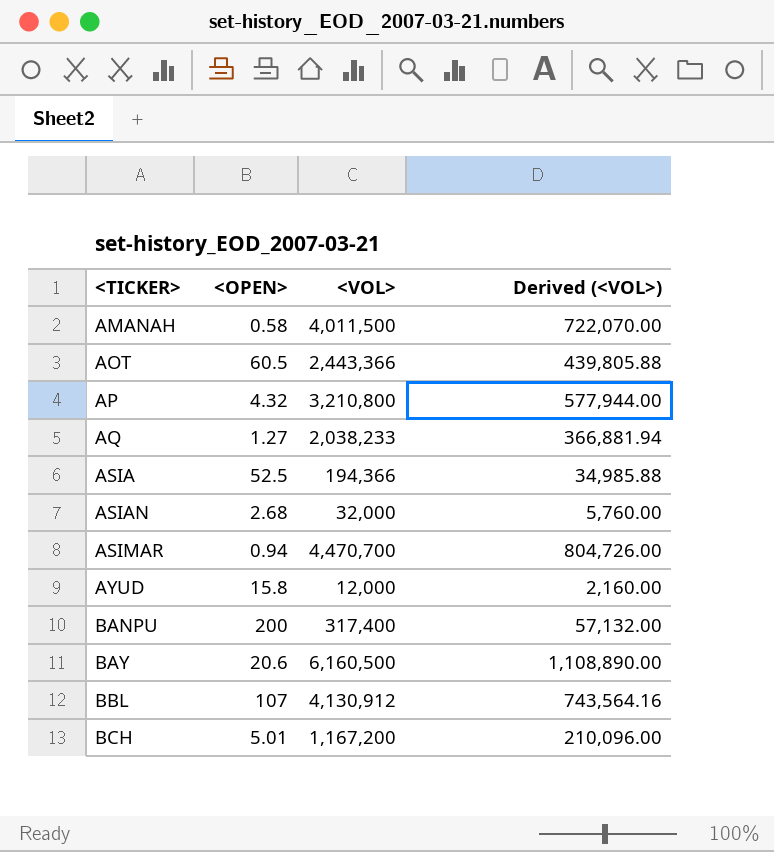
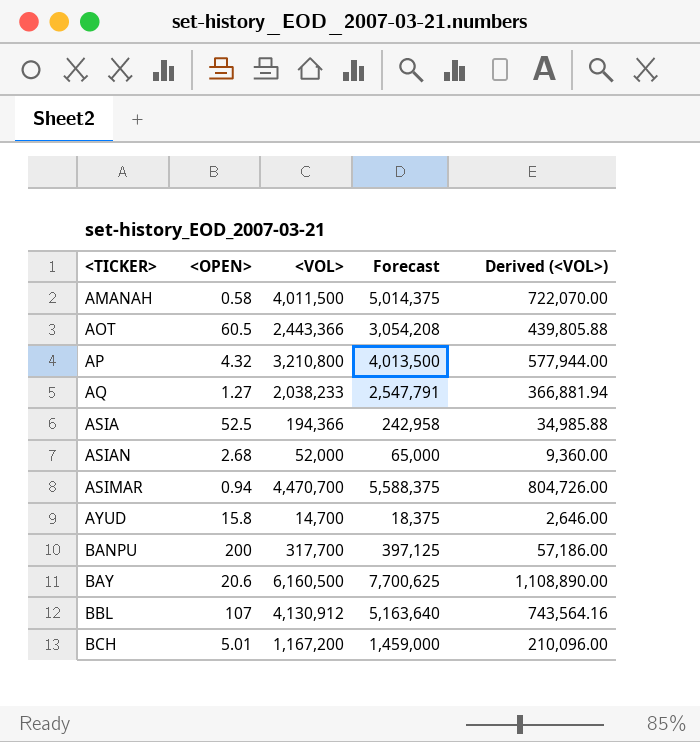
column Forecast | formula: none -> [<VOL>] * 1.25
ASIAN | <VOL>: 32,000 -> 52,000
ASIAN | Derived (<VOL>): 5,760.00 -> 9,360.00
AYUD | <VOL>: 12,000 -> 14,700
AYUD | Derived (<VOL>): 2,160.00 -> 2,646.00
BANPU | <VOL>: 317,400 -> 317,700
BANPU | Derived (<VOL>): 57,132.00 -> 57,186.00

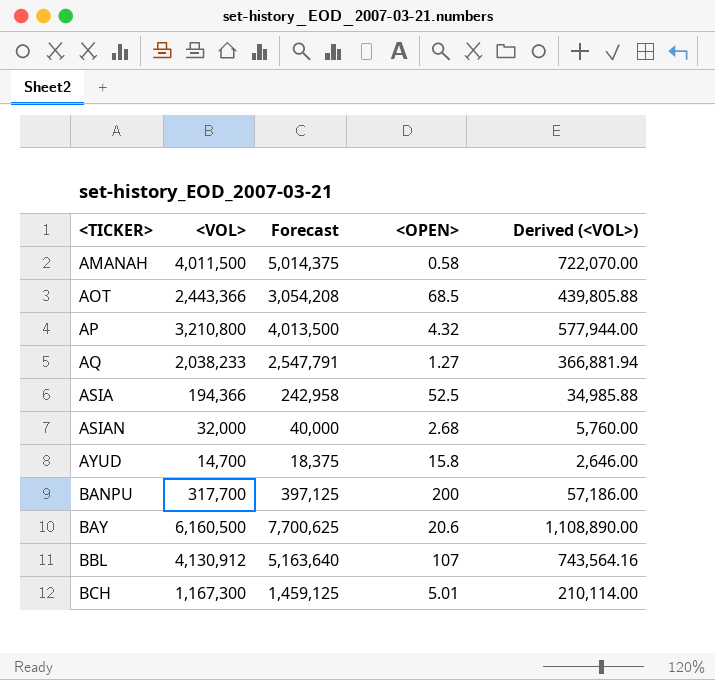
column <OPEN> | position: 2 -> 4
row ASIMAR: 0.94 | 4,470,700 | 5,588,375 | 804,726.00 -> none
AOT | <OPEN>: 60.5 -> 68.5
ASIAN | <VOL>: 52,000 -> 32,000
ASIAN | Forecast: 65,000 -> 40,000
ASIAN | Derived (<VOL>): 9,360.00 -> 5,760.00
BCH | <VOL>: 1,167,200 -> 1,167,300
BCH | Forecast: 1,459,000 -> 1,459,125
BCH | Derived (<VOL>): 210,096.00 -> 210,114.00

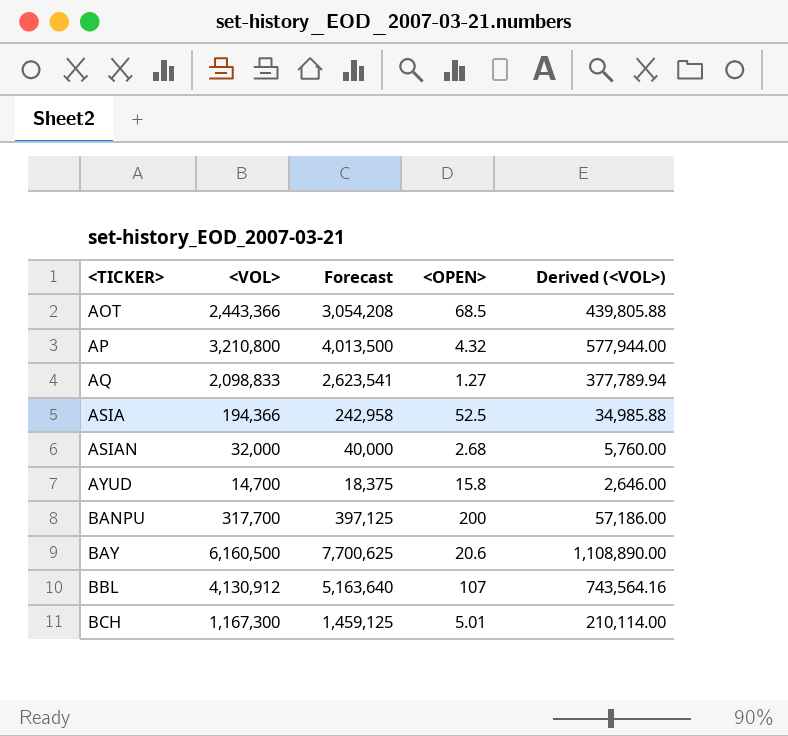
row AMANAH: 4,011,500 | 5,014,375 | 0.58 | 722,070.00 -> none
AQ | <VOL>: 2,038,233 -> 2,098,833
AQ | Forecast: 2,547,791 -> 2,623,541
AQ | Derived (<VOL>): 366,881.94 -> 377,789.94

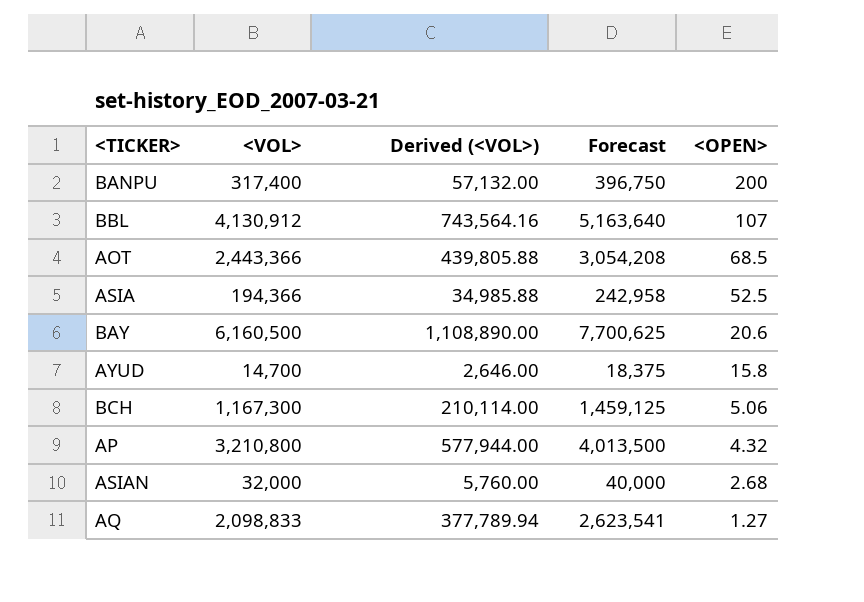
row order: <TICKER> ascending -> <OPEN> descending
column Derived (<VOL>) | position: 5 -> 3
BANPU | <VOL>: 317,700 -> 317,400
BANPU | Derived (<VOL>): 57,186.00 -> 57,132.00
BANPU | Forecast: 397,125 -> 396,750
BCH | <OPEN>: 5.01 -> 5.06

